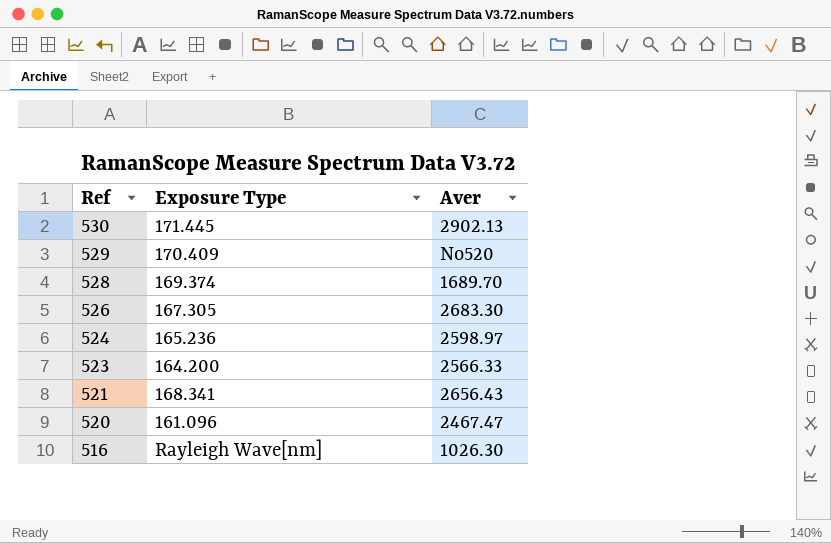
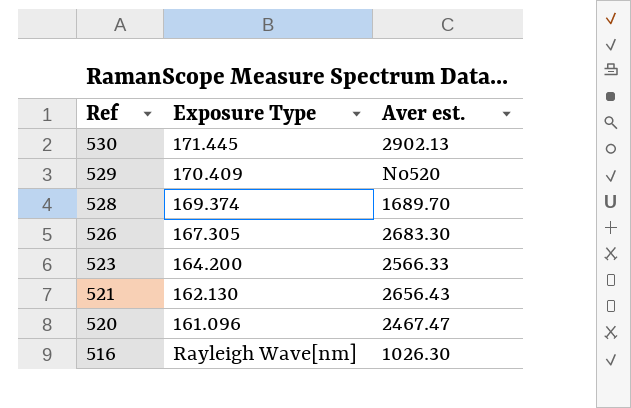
column name: Aver -> Aver est.
row 524: 165.236 | 2598.97 -> none
521 | Exposure Type: 168.341 -> 162.130

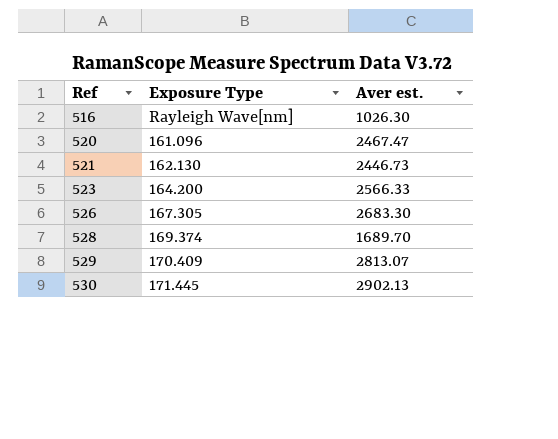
row order: Ref descending -> Ref ascending
521 | Aver est.: 2656.43 -> 2446.73
529 | Aver est.: No520 -> 2813.07

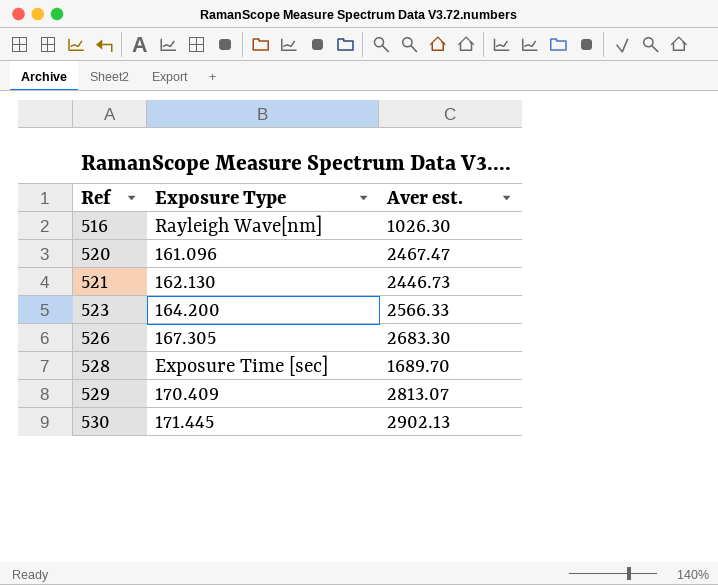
528 | Exposure Type: 169.374 -> Exposure Time [sec]

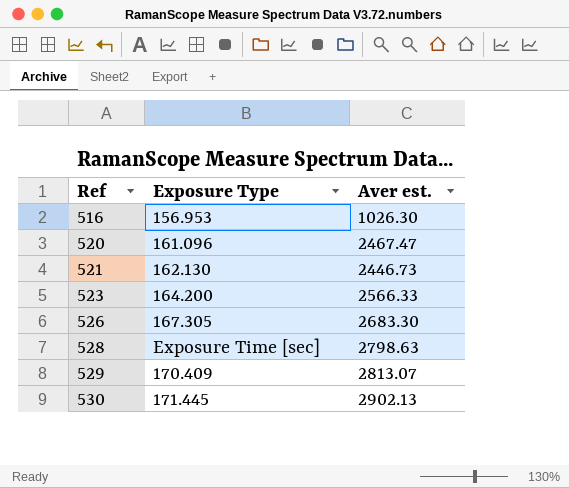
516 | Exposure Type: Rayleigh Wave[nm] -> 156.953
528 | Aver est.: 1689.70 -> 2798.63

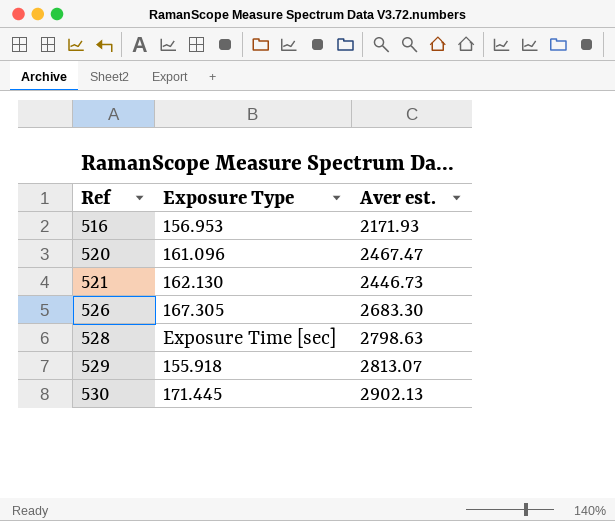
row 523: 164.200 | 2566.33 -> none
516 | Aver est.: 1026.30 -> 2171.93
529 | Exposure Type: 170.409 -> 155.918

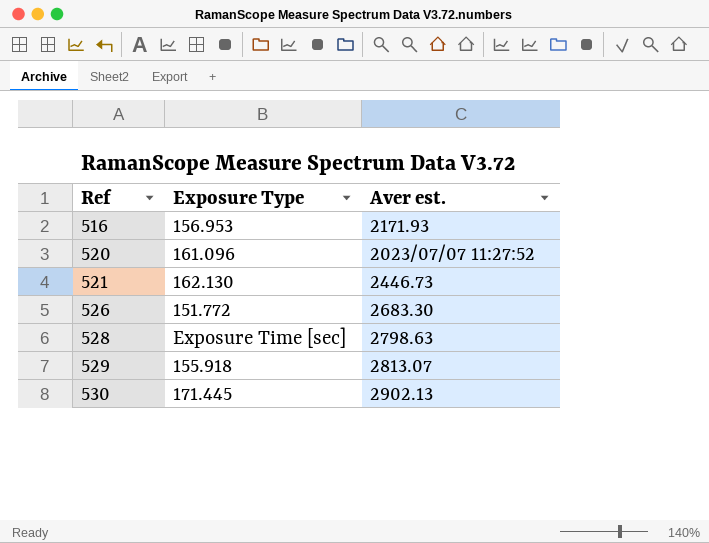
520 | Aver est.: 2467.47 -> 2023/07/07 11:27:52
526 | Exposure Type: 167.305 -> 151.772

